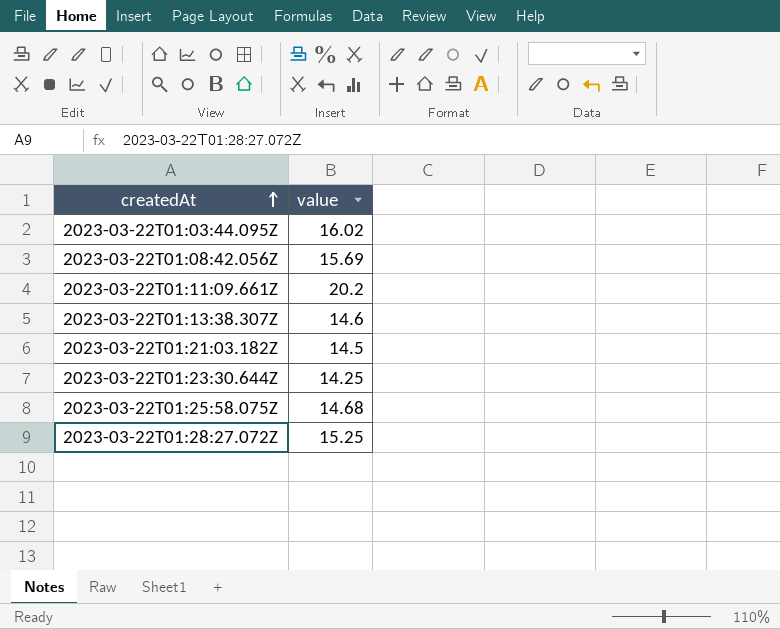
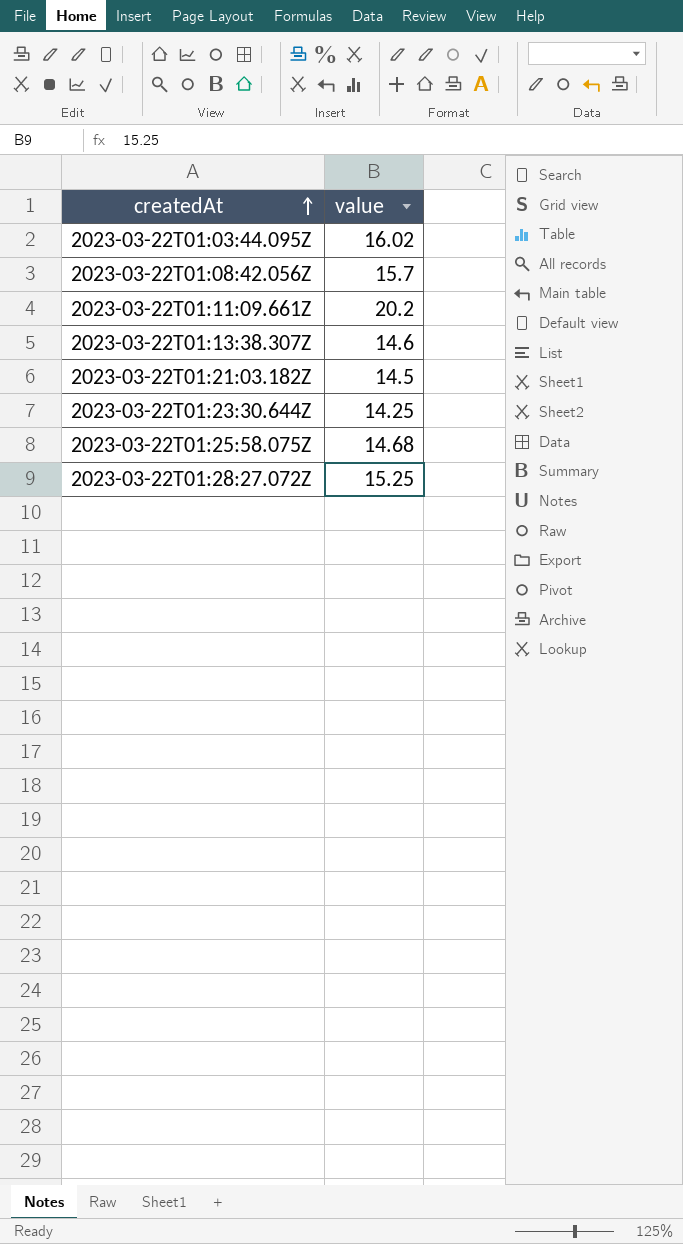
2023-03-22T01:08:42.056Z | value: 15.69 -> 15.7

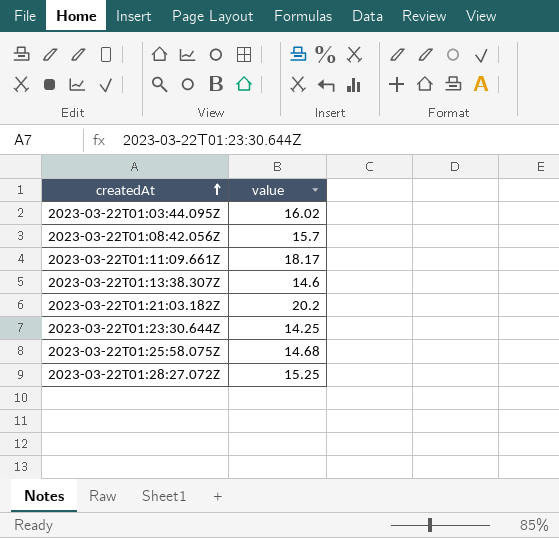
2023-03-22T01:11:09.661Z | value: 20.2 -> 18.17
2023-03-22T01:21:03.182Z | value: 14.5 -> 20.2

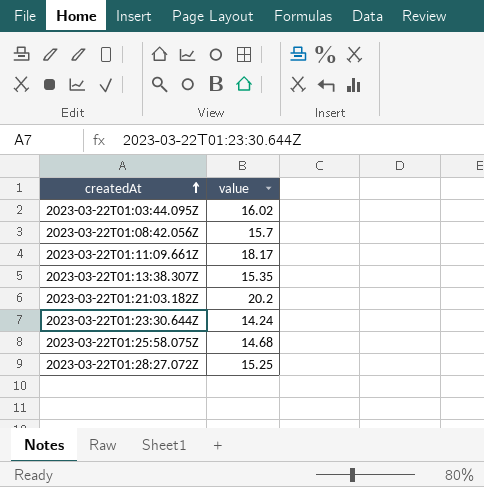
2023-03-22T01:13:38.307Z | value: 14.6 -> 15.35
2023-03-22T01:23:30.644Z | value: 14.25 -> 14.24

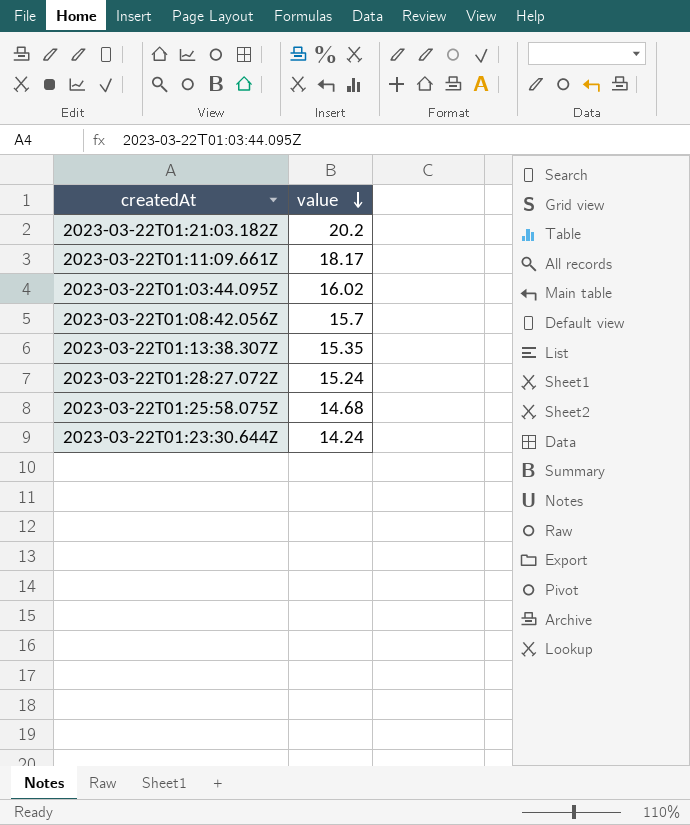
row order: createdAt ascending -> value descending
2023-03-22T01:28:27.072Z | value: 15.25 -> 15.24

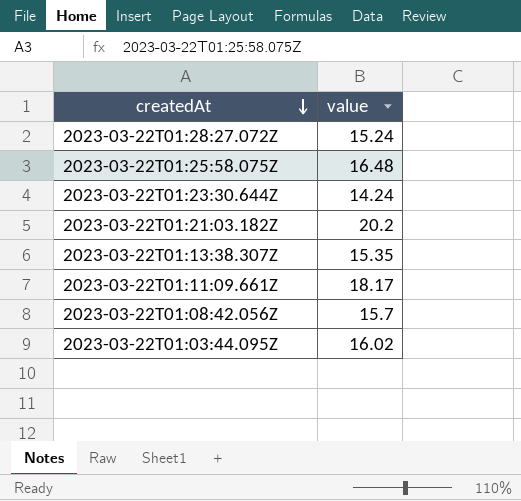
row order: value descending -> createdAt descending
2023-03-22T01:25:58.075Z | value: 14.68 -> 16.48

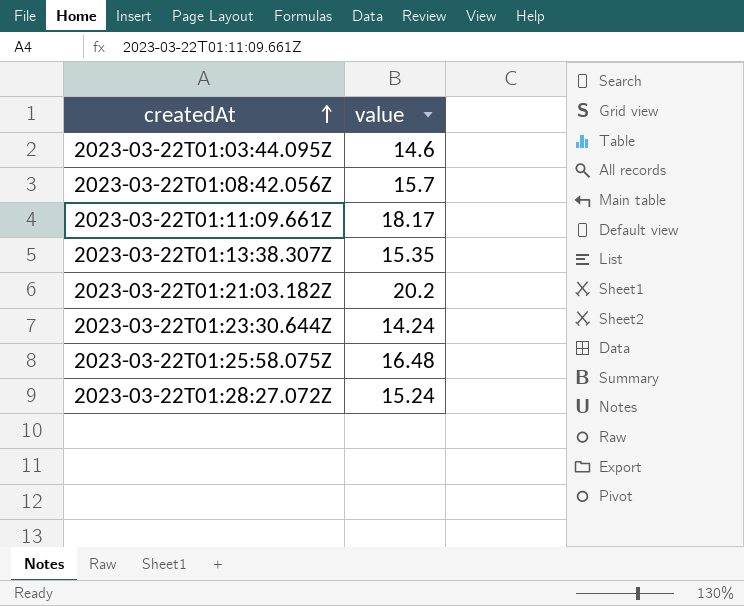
row order: createdAt descending -> createdAt ascending
2023-03-22T01:03:44.095Z | value: 16.02 -> 14.6

